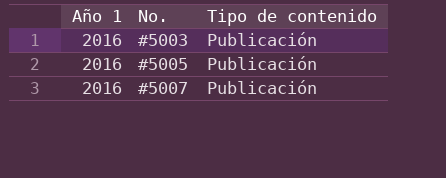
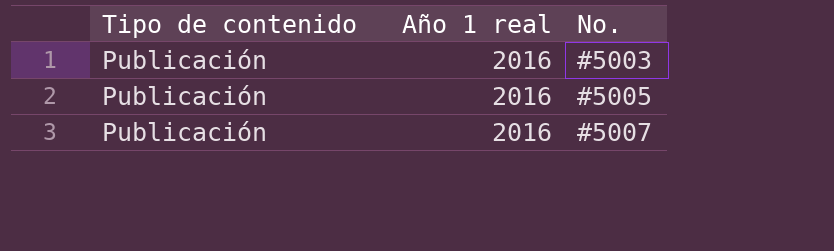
column Tipo de contenido | position: 3 -> 1
column name: Año 1 -> Año 1 real

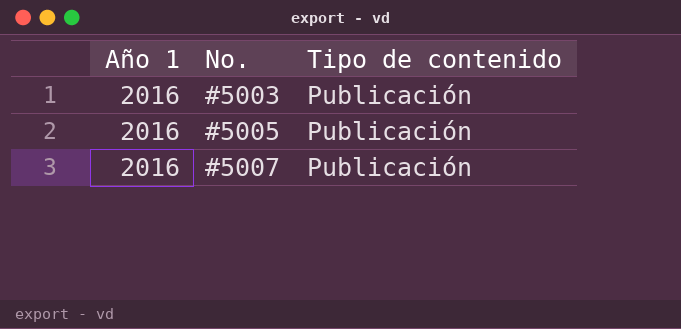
column name: Año 1 real -> Año 1
column Tipo de contenido | position: 1 -> 3

